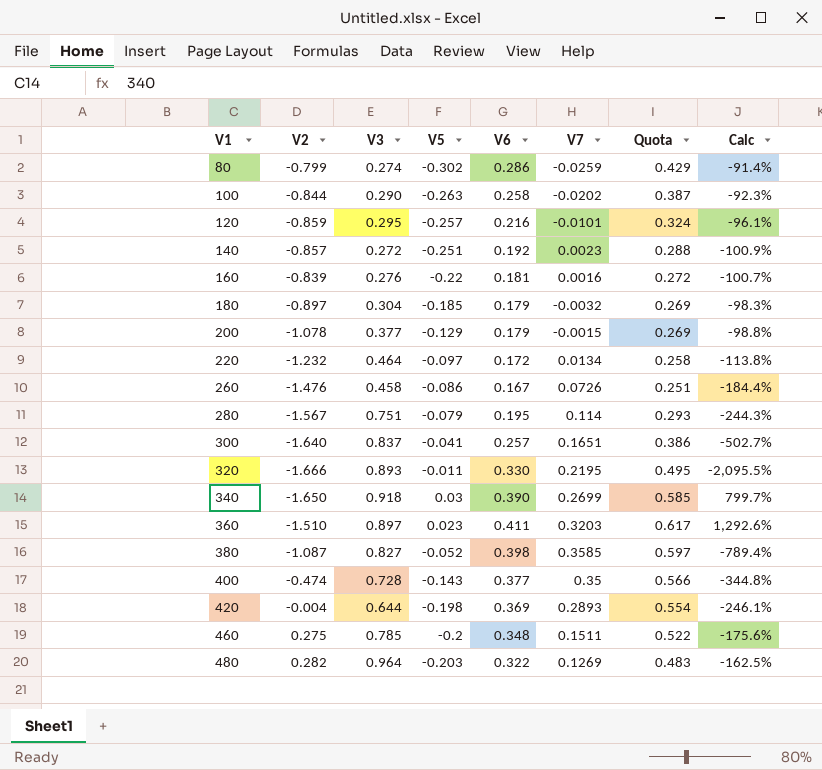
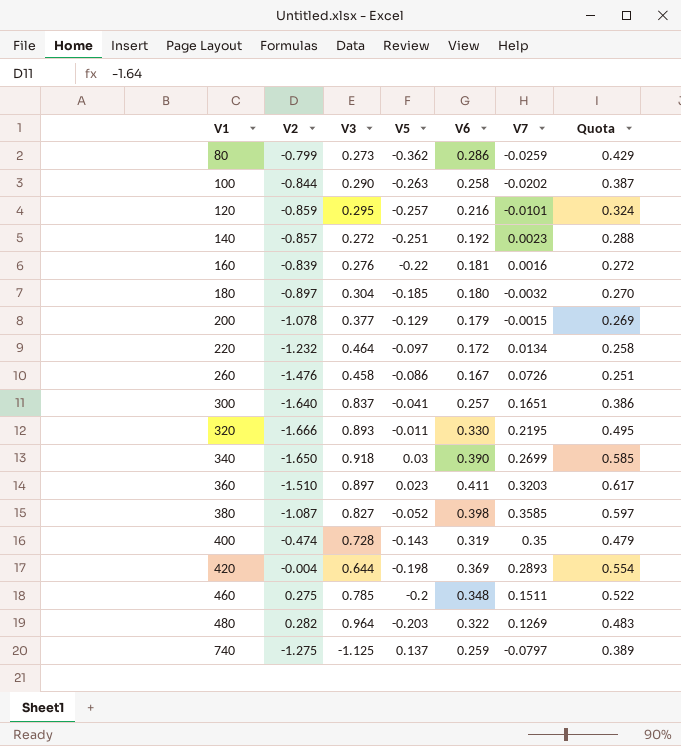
column Calc | formula: ([V7] - [V5]) / [V5] -> none
row 280: -1.567 | 0.751 | -0.079 | 0.195 | 0.114 | 0.293 | -244.3% -> none
80 | V3: 0.274 -> 0.273
80 | V5: -0.302 -> -0.362
180 | V6: 0.179 -> 0.180
180 | Quota: 0.269 -> 0.270
400 | V6: 0.377 -> 0.319
400 | Quota: 0.566 -> 0.479
row 740: none -> -1.275 | -1.125 | 0.137 | 0.259 | -0.0797 | 0.389

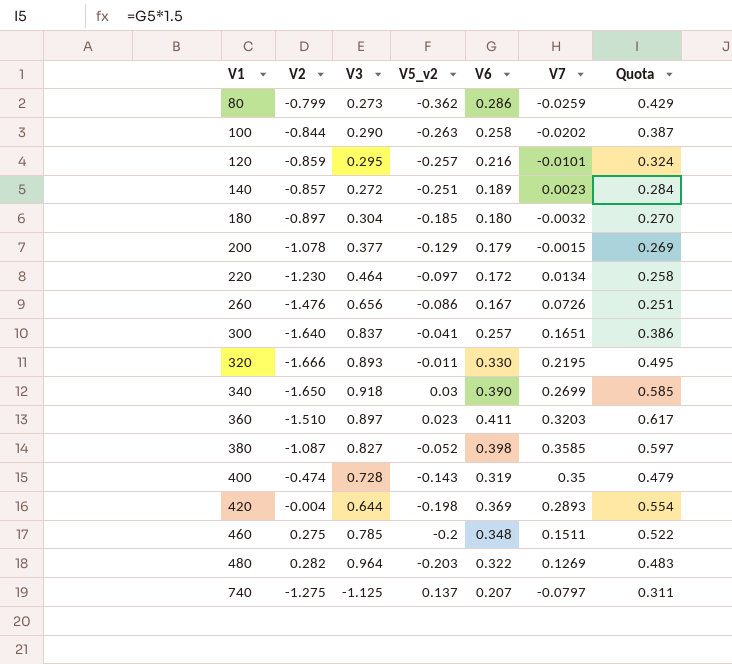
column name: V5 -> V5_v2
row 160: -0.839 | 0.276 | -0.22 | 0.181 | 0.0016 | 0.272 -> none
140 | V6: 0.192 -> 0.189
140 | Quota: 0.288 -> 0.284
220 | V2: -1.232 -> -1.230
260 | V3: 0.458 -> 0.656
740 | V6: 0.259 -> 0.207
740 | Quota: 0.389 -> 0.311

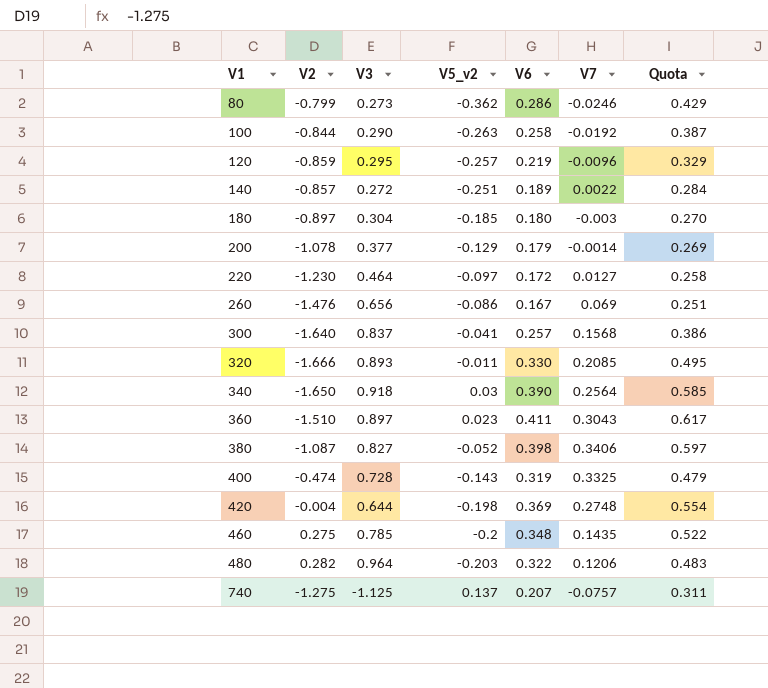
80 | V7: -0.0259 -> -0.0246
100 | V7: -0.0202 -> -0.0192
120 | V6: 0.216 -> 0.219
120 | V7: -0.0101 -> -0.0096
120 | Quota: 0.324 -> 0.329
140 | V7: 0.0023 -> 0.0022
180 | V7: -0.0032 -> -0.003
200 | V7: -0.0015 -> -0.0014
220 | V7: 0.0134 -> 0.0127
260 | V7: 0.0726 -> 0.069
300 | V7: 0.1651 -> 0.1568
320 | V7: 0.2195 -> 0.2085
340 | V7: 0.2699 -> 0.2564
360 | V7: 0.3203 -> 0.3043
380 | V7: 0.3585 -> 0.3406
400 | V7: 0.35 -> 0.3325
420 | V7: 0.2893 -> 0.2748
460 | V7: 0.1511 -> 0.1435
480 | V7: 0.1269 -> 0.1206
740 | V7: -0.0797 -> -0.0757

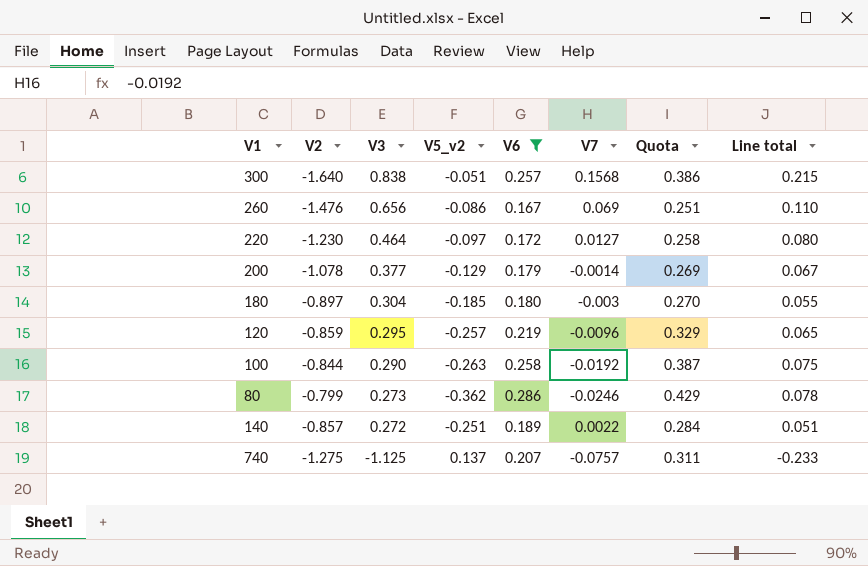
filter: none -> V6 <= 0.286
row order: V1 ascending -> V3 descending
column Line total | formula: none -> [V3] * [V6]
300 | V3: 0.837 -> 0.838
300 | V5_v2: -0.041 -> -0.051

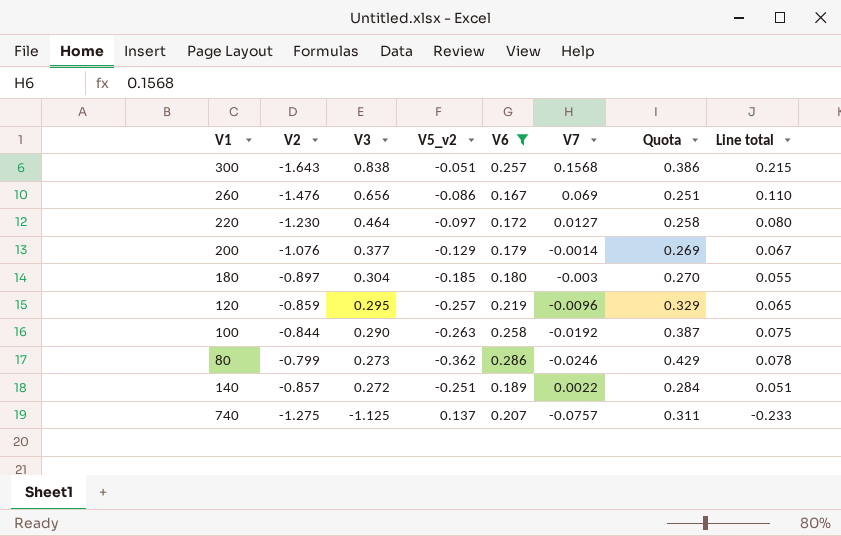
300 | V2: -1.640 -> -1.643
200 | V2: -1.078 -> -1.076

